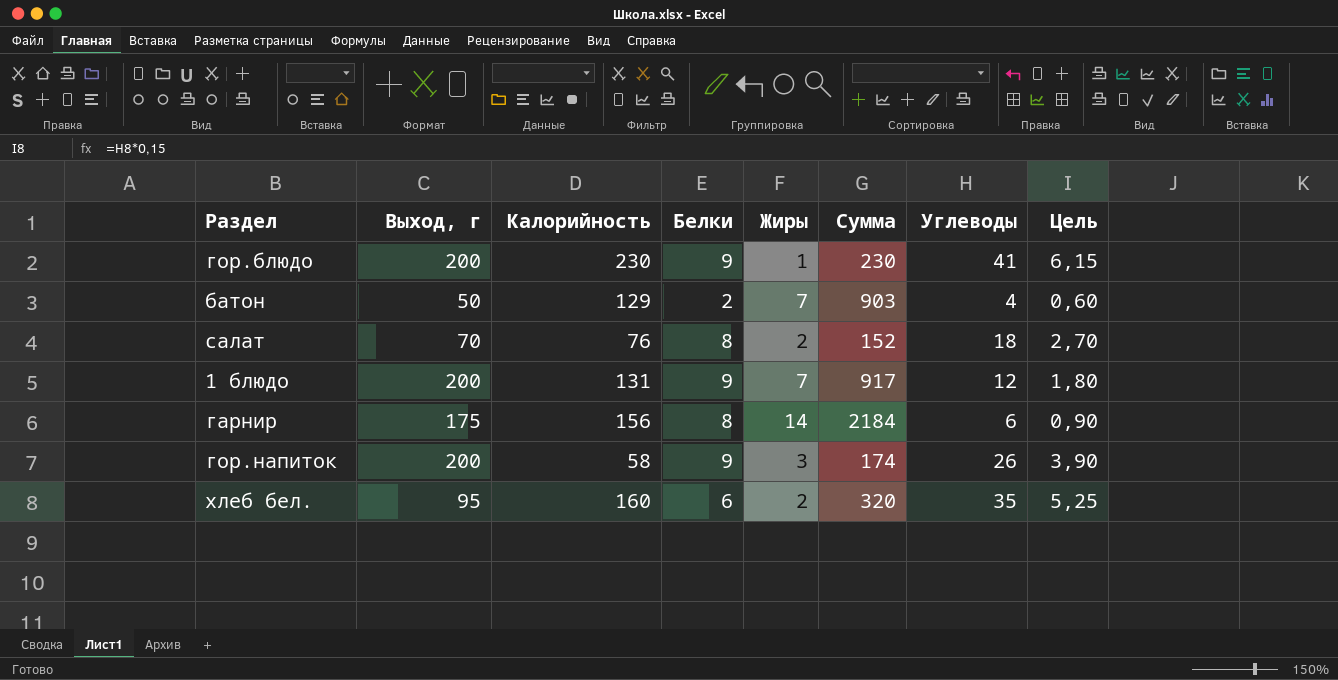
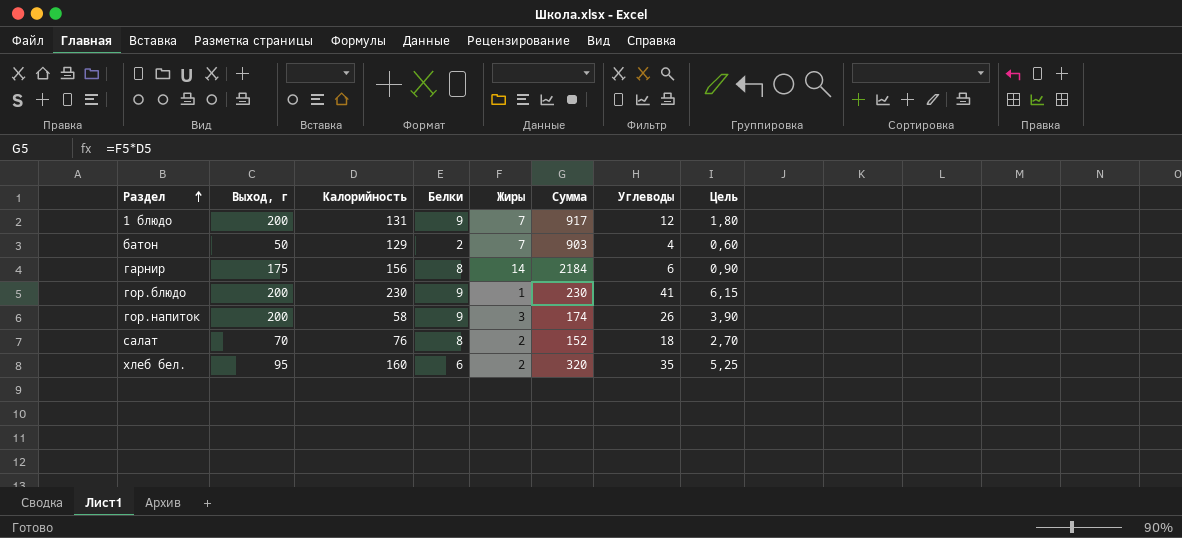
row order: none -> Раздел ascending

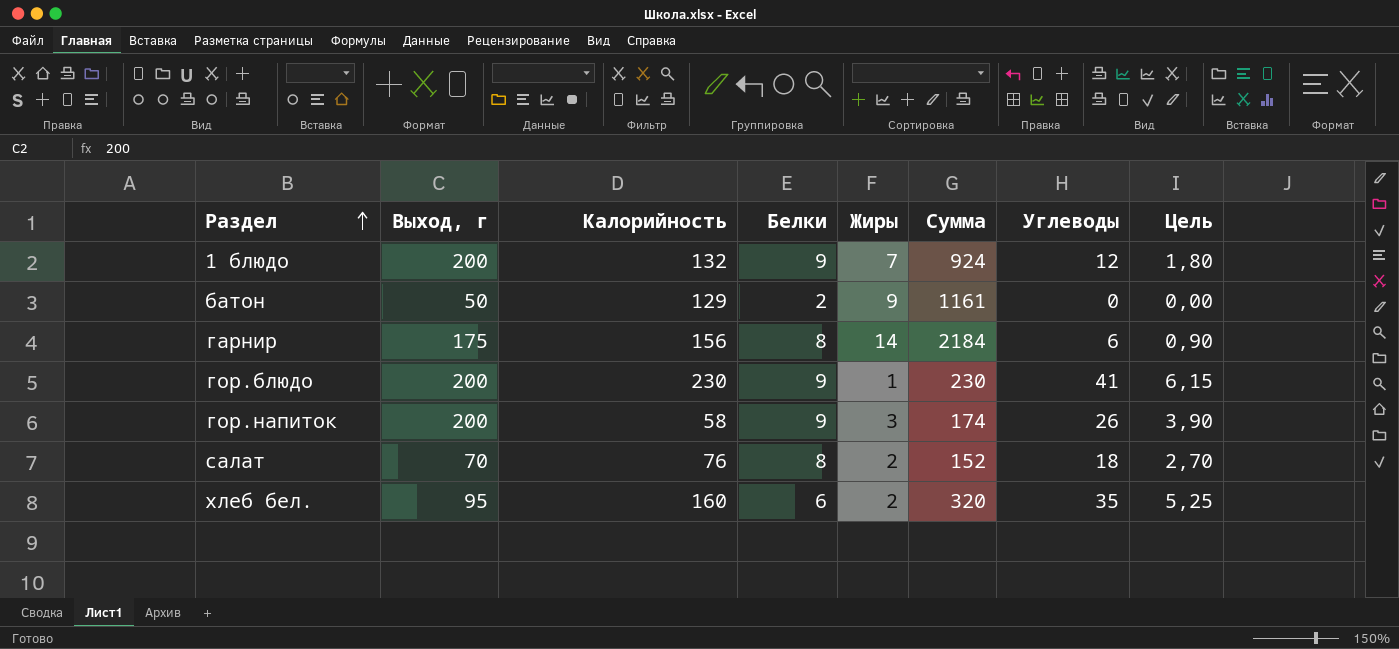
1 блюдо | Калорийность: 131 -> 132
1 блюдо | Сумма: 917 -> 924
батон | Жиры: 7 -> 9
батон | Сумма: 903 -> 1161
батон | Углеводы: 4 -> 0
батон | Цель: 0,60 -> 0,00

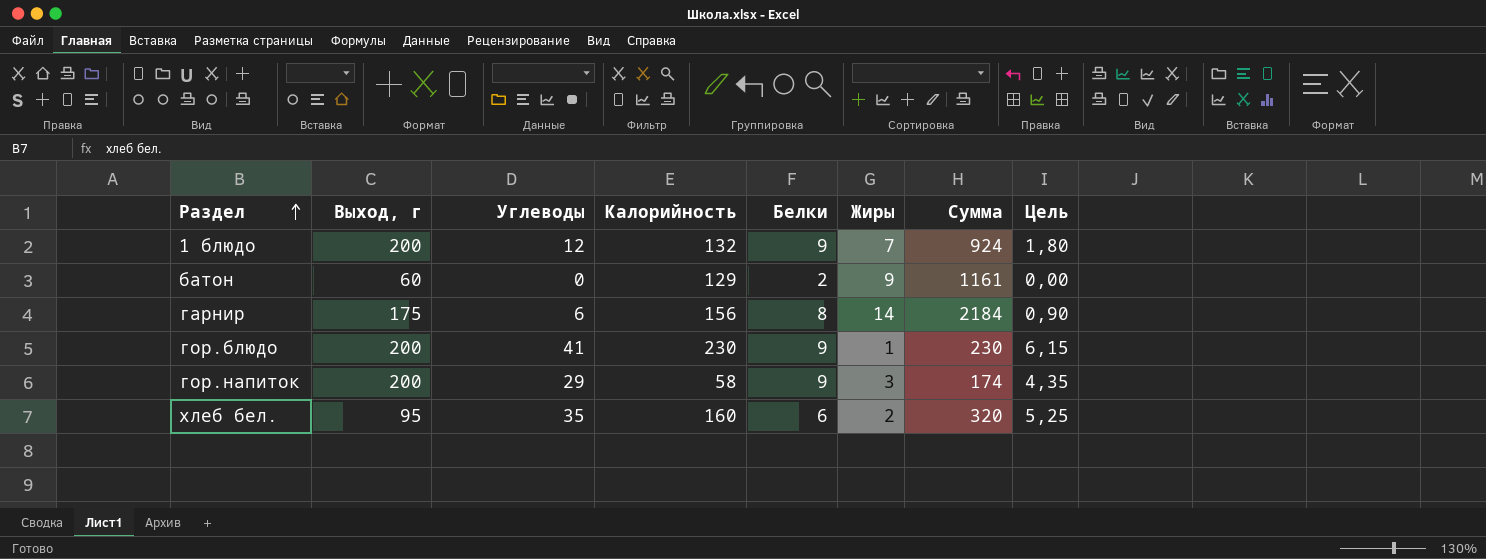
column Углеводы | position: 7 -> 3
row салат: 70 | 76 | 8 | 2 | 152 | 18 | 2,70 -> none
батон | Выход, г: 50 -> 60
гор.напиток | Углеводы: 26 -> 29
гор.напиток | Цель: 3,90 -> 4,35

